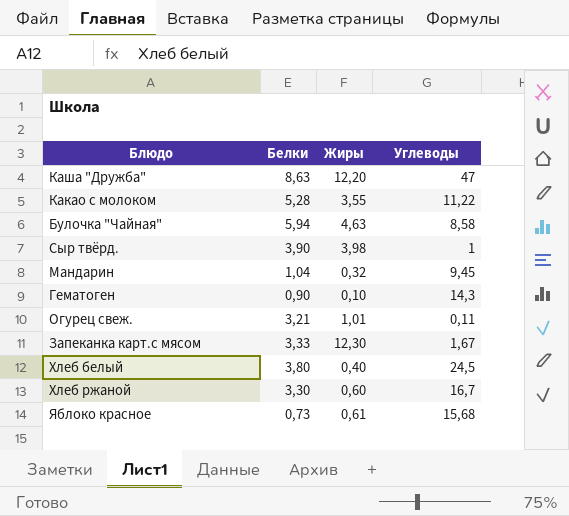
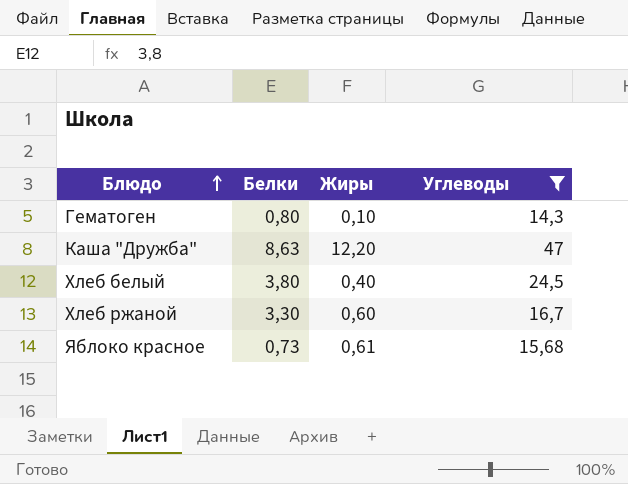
filter: none -> Углеводы >= 14,3
row order: none -> Блюдо ascending
Гематоген | Белки: 0,90 -> 0,80

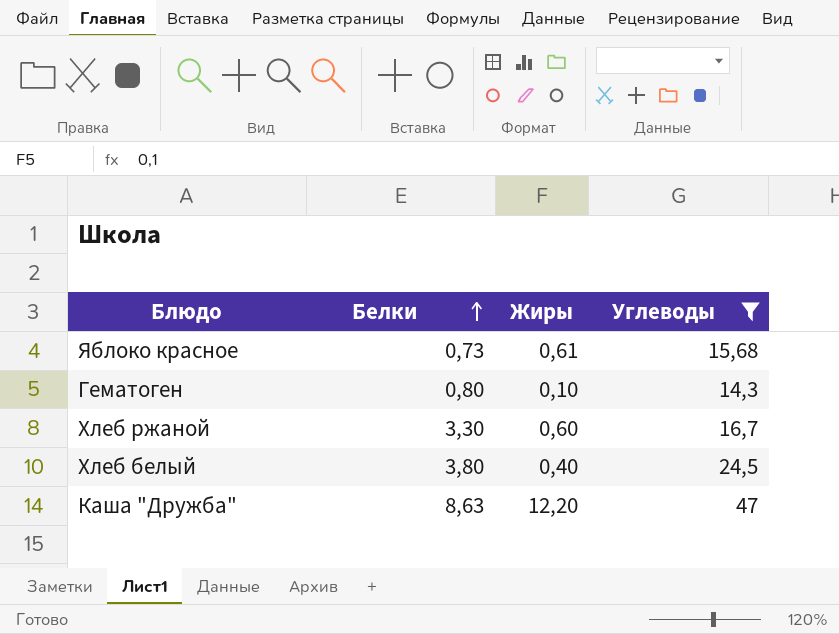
row order: Блюдо ascending -> Белки ascending

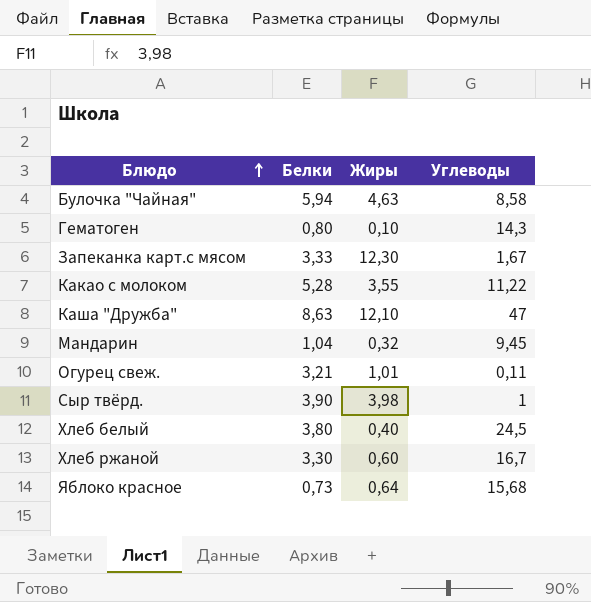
filter: Углеводы >= 14,3 -> none
row order: Белки ascending -> Блюдо ascending
Каша "Дружба" | Жиры: 12,20 -> 12,10
Яблоко красное | Жиры: 0,61 -> 0,64

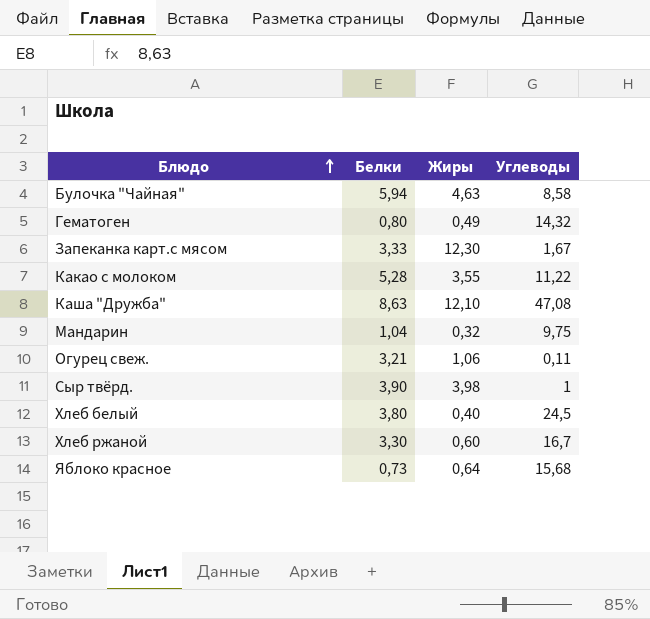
Гематоген | Жиры: 0,10 -> 0,49
Гематоген | Углеводы: 14,3 -> 14,32
Каша "Дружба" | Углеводы: 47 -> 47,08
Мандарин | Углеводы: 9,45 -> 9,75
Огурец свеж. | Жиры: 1,01 -> 1,06

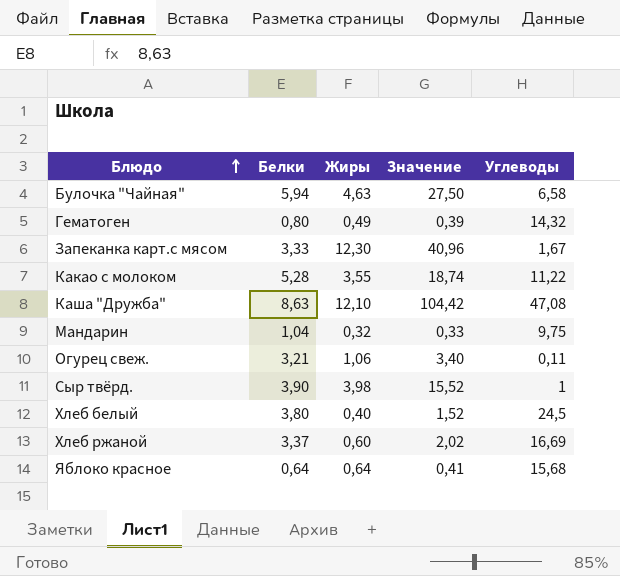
column Значение | formula: none -> [Белки] * [Жиры]
Булочка "Чайная" | Углеводы: 8,58 -> 6,58
Хлеб ржаной | Белки: 3,30 -> 3,37
Хлеб ржаной | Углеводы: 16,7 -> 16,69
Яблоко красное | Белки: 0,73 -> 0,64

